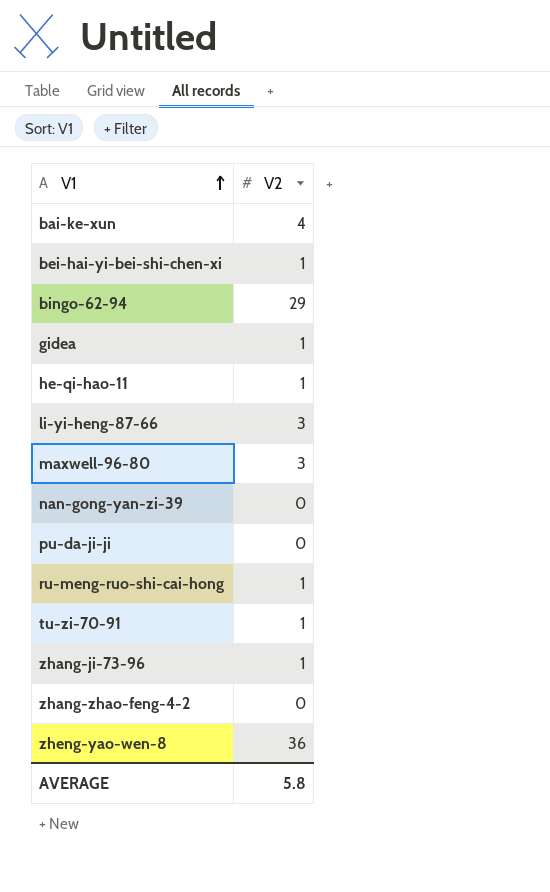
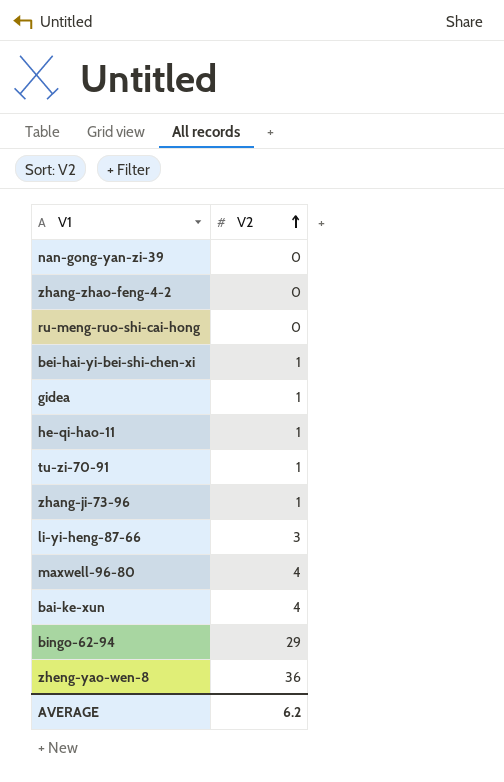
row order: V1 ascending -> V2 ascending
row pu-da-ji-ji: 0 -> none
ru-meng-ruo-shi-cai-hong | V2: 1 -> 0
maxwell-96-80 | V2: 3 -> 4
AVERAGE | V2: 5.8 -> 6.2

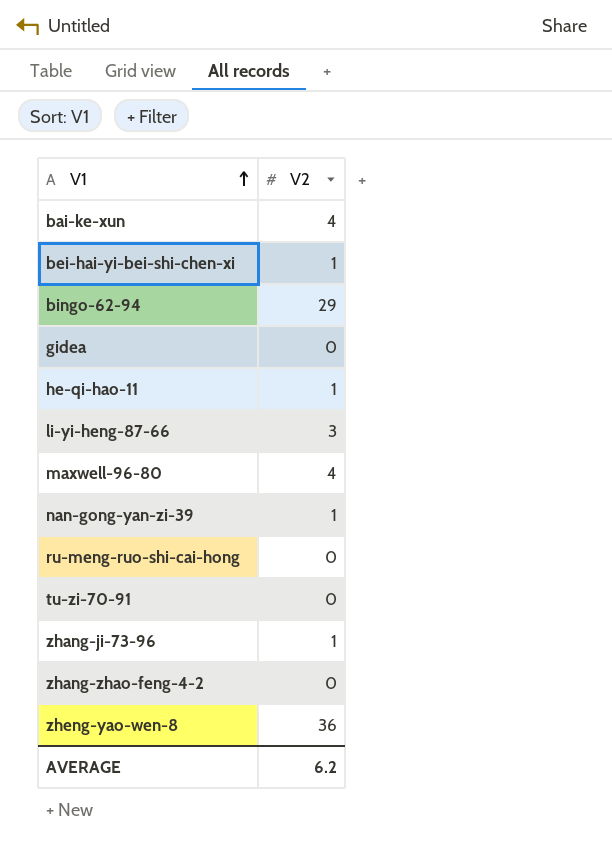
row order: V2 ascending -> V1 ascending
gidea | V2: 1 -> 0
nan-gong-yan-zi-39 | V2: 0 -> 1
tu-zi-70-91 | V2: 1 -> 0

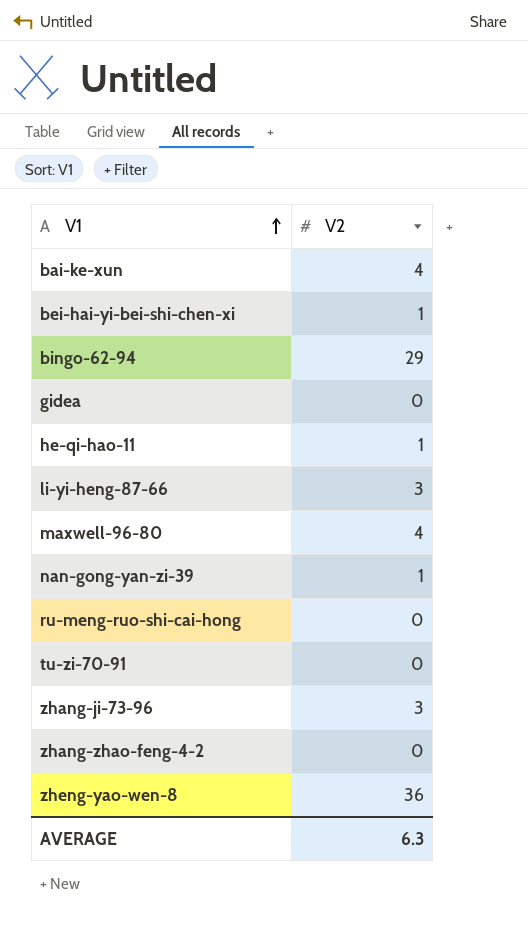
zhang-ji-73-96 | V2: 1 -> 3
AVERAGE | V2: 6.2 -> 6.3

